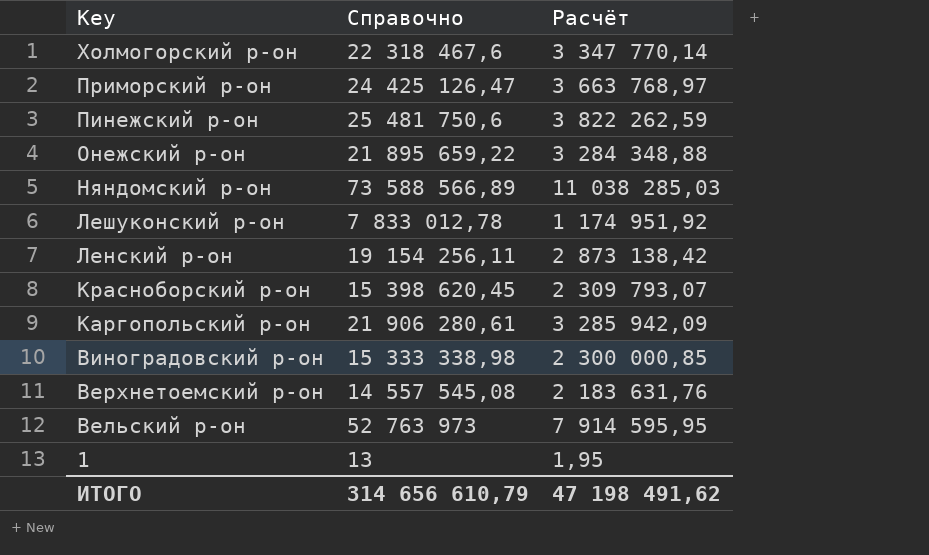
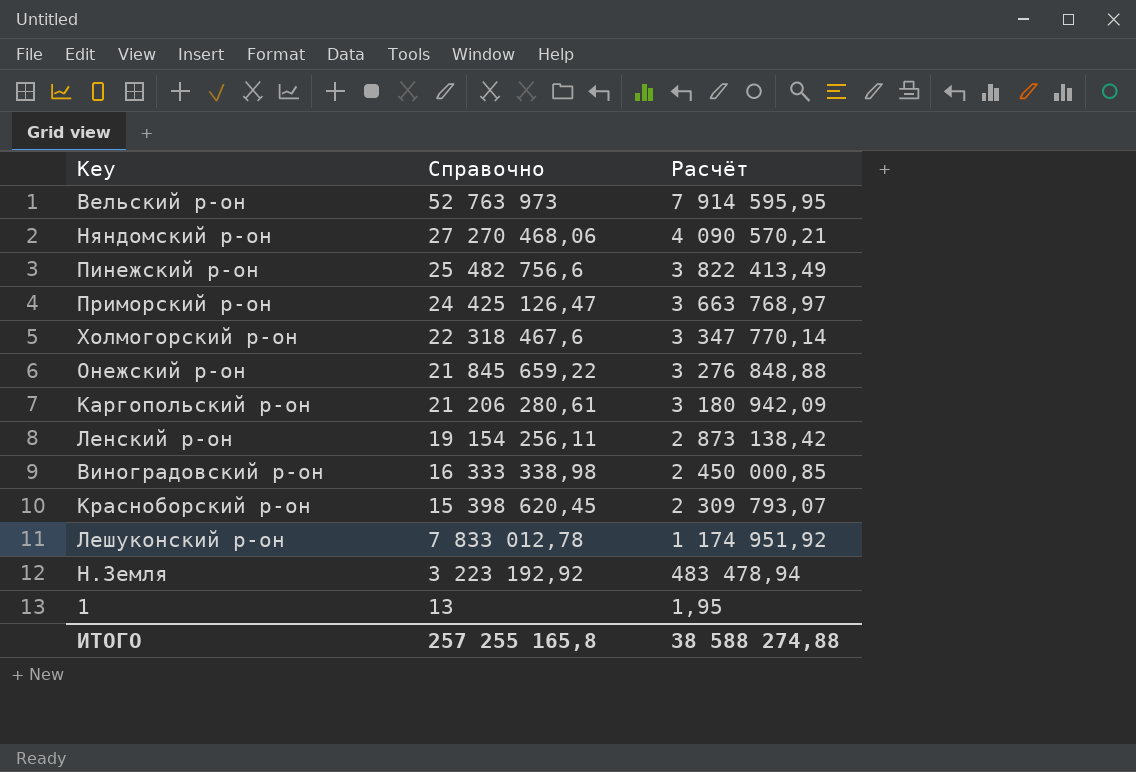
row order: Key descending -> Справочно descending
row Верхнетоемский р-он: 14 557 545,08 | 2 183 631,76 -> none
Няндомский р-он | Справочно: 73 588 566,89 -> 27 270 468,06
Няндомский р-он | Расчёт: 11 038 285,03 -> 4 090 570,21
Пинежский р-он | Справочно: 25 481 750,6 -> 25 482 756,6
Пинежский р-он | Расчёт: 3 822 262,59 -> 3 822 413,49
Онежский р-он | Справочно: 21 895 659,22 -> 21 845 659,22
Онежский р-он | Расчёт: 3 284 348,88 -> 3 276 848,88
Каргопольский р-он | Справочно: 21 906 280,61 -> 21 206 280,61
Каргопольский р-он | Расчёт: 3 285 942,09 -> 3 180 942,09
Виноградовский р-он | Справочно: 15 333 338,98 -> 16 333 338,98
Виноградовский р-он | Расчёт: 2 300 000,85 -> 2 450 000,85
row Н.Земля: none -> 3 223 192,92 | 483 478,94
ИТОГО | Справочно: 314 656 610,79 -> 257 255 165,8
ИТОГО | Расчёт: 47 198 491,62 -> 38 588 274,88

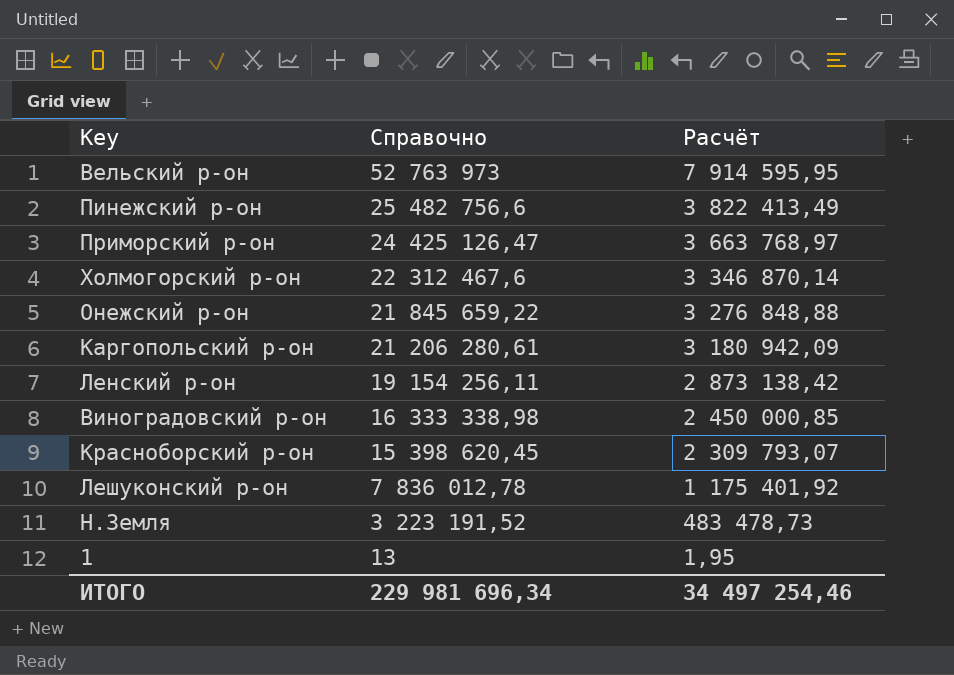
row Няндомский р-он: 27 270 468,06 | 4 090 570,21 -> none
Холмогорский р-он | Справочно: 22 318 467,6 -> 22 312 467,6
Холмогорский р-он | Расчёт: 3 347 770,14 -> 3 346 870,14
Лешуконский р-он | Справочно: 7 833 012,78 -> 7 836 012,78
Лешуконский р-он | Расчёт: 1 174 951,92 -> 1 175 401,92
Н.Земля | Справочно: 3 223 192,92 -> 3 223 191,52
Н.Земля | Расчёт: 483 478,94 -> 483 478,73
ИТОГО | Справочно: 257 255 165,8 -> 229 981 696,34
ИТОГО | Расчёт: 38 588 274,88 -> 34 497 254,46

